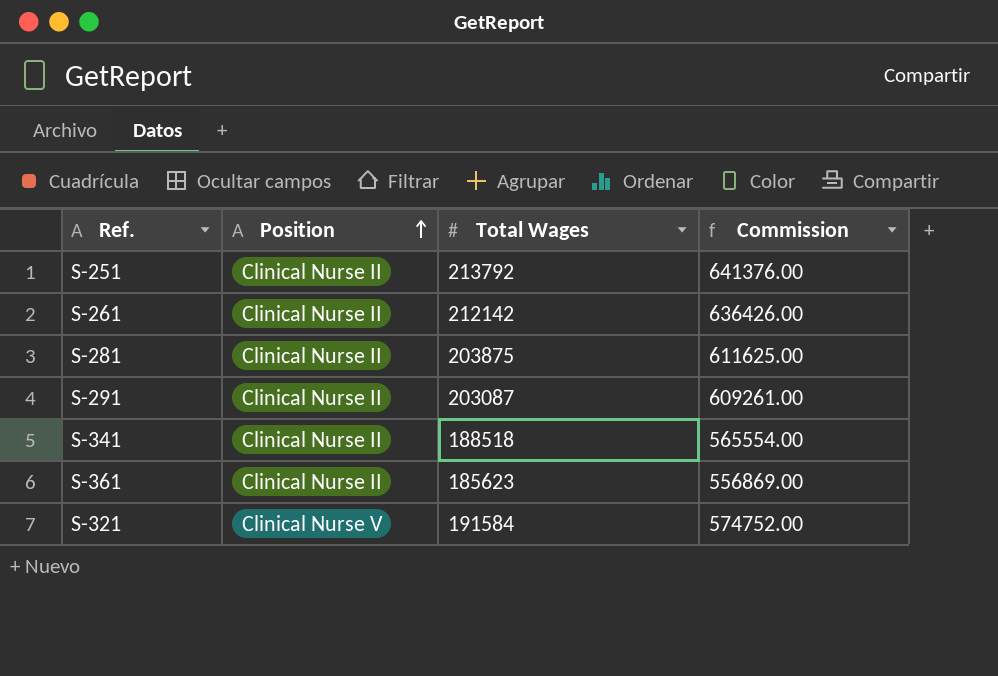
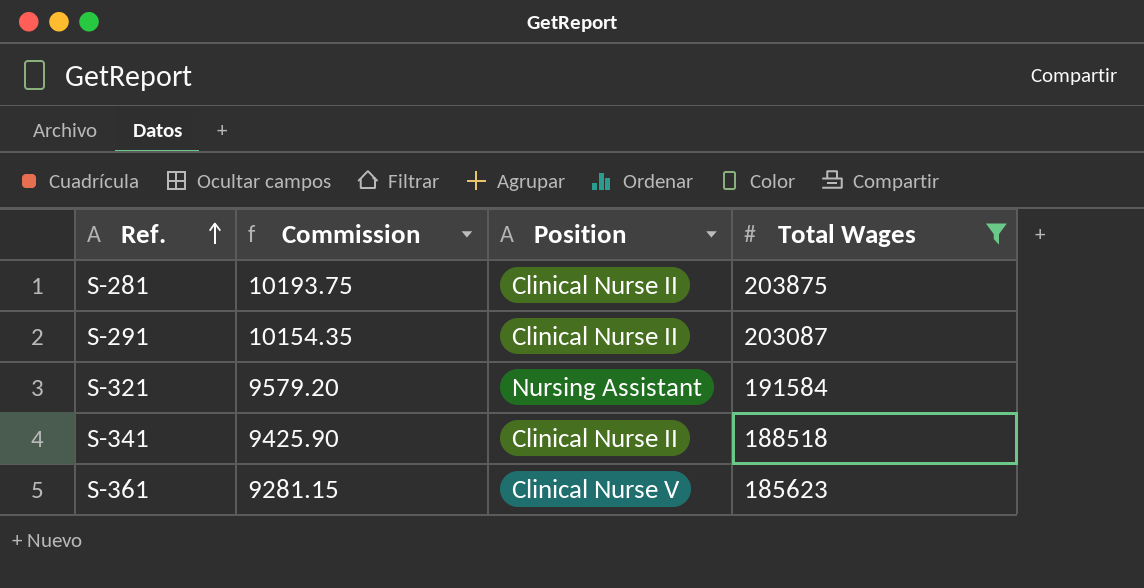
filter: none -> Total Wages <= 203875
row order: Position ascending -> Ref. ascending
column Commission | formula: [Total Wages] * 3 -> [Total Wages] * 0.05
column Commission | position: 4 -> 2
S-321 | Position: Clinical Nurse V -> Nursing Assistant
S-361 | Position: Clinical Nurse II -> Clinical Nurse V

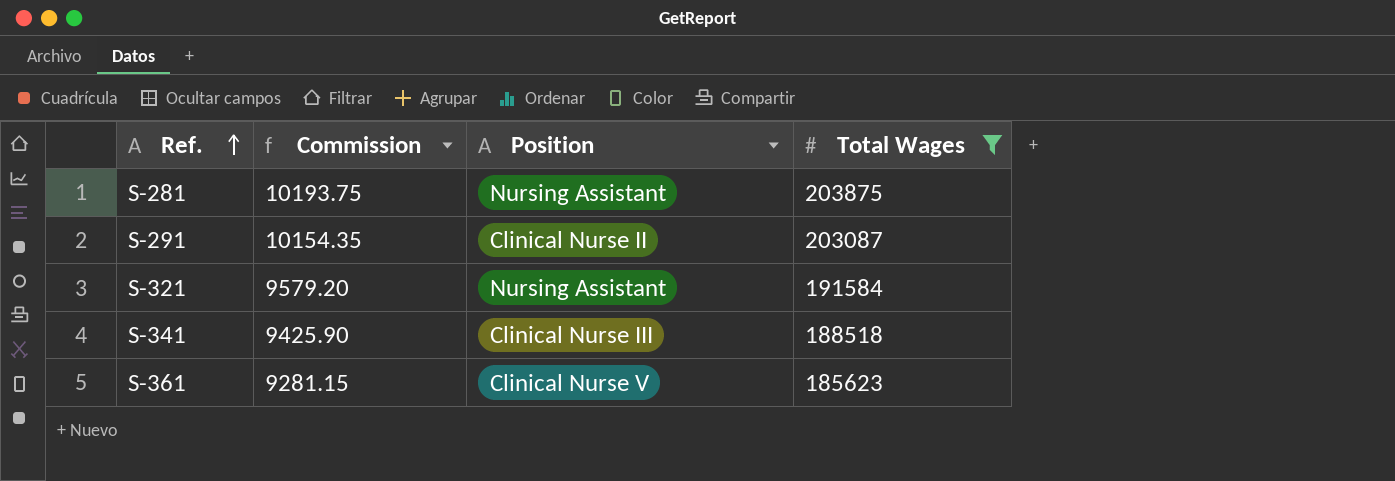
S-281 | Position: Clinical Nurse II -> Nursing Assistant
S-341 | Position: Clinical Nurse II -> Clinical Nurse III

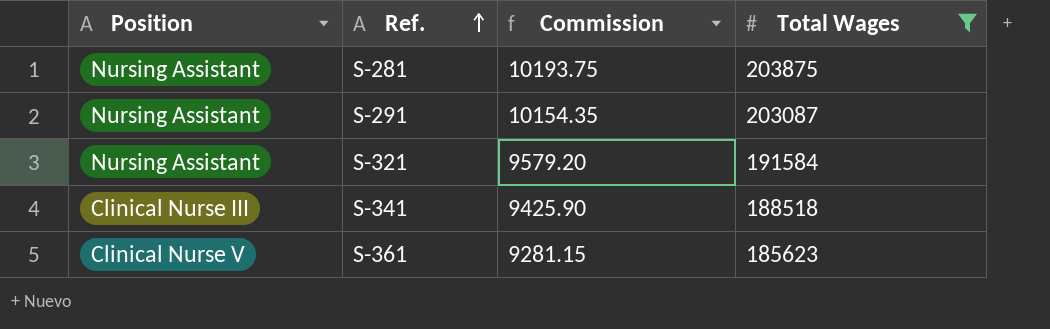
column Position | position: 3 -> 1
S-291 | Position: Clinical Nurse II -> Nursing Assistant

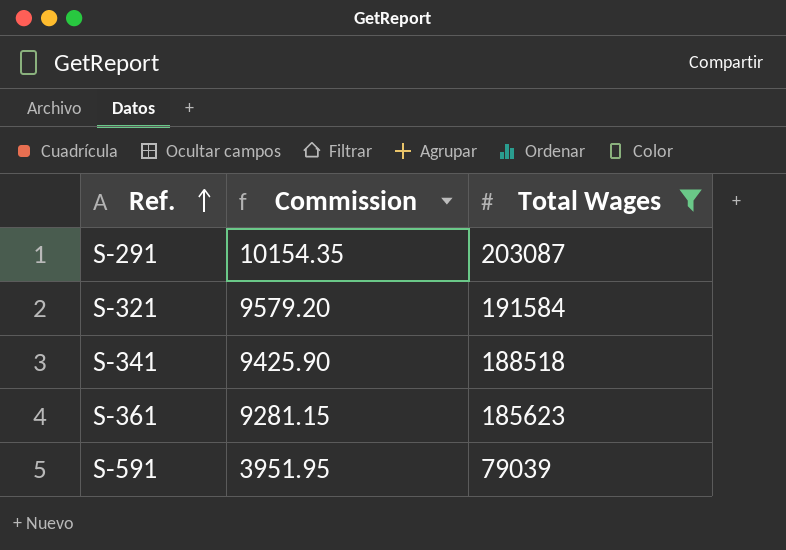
column Position | position: 1 -> none
row S-281: Nursing Assistant | 10193.75 | 203875 -> none
row S-591: none -> 3951.95 | 79039

